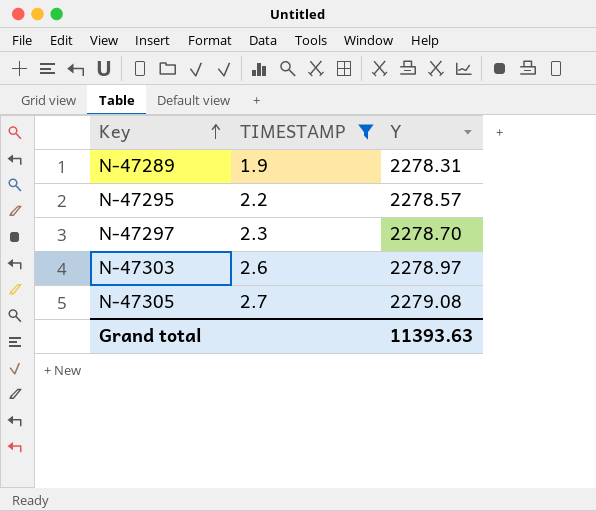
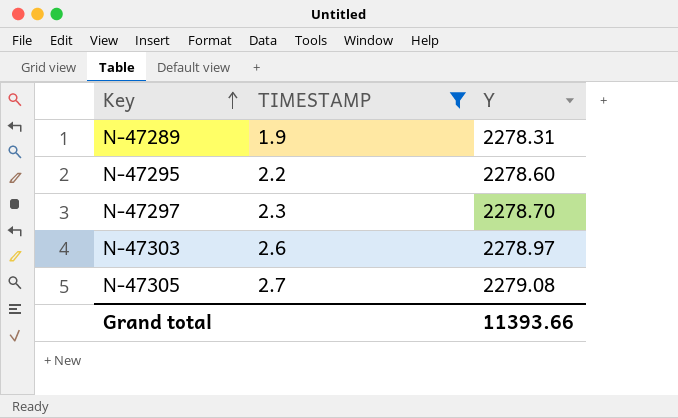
N-47295 | Y: 2278.57 -> 2278.60
Grand total | Y: 11393.63 -> 11393.66

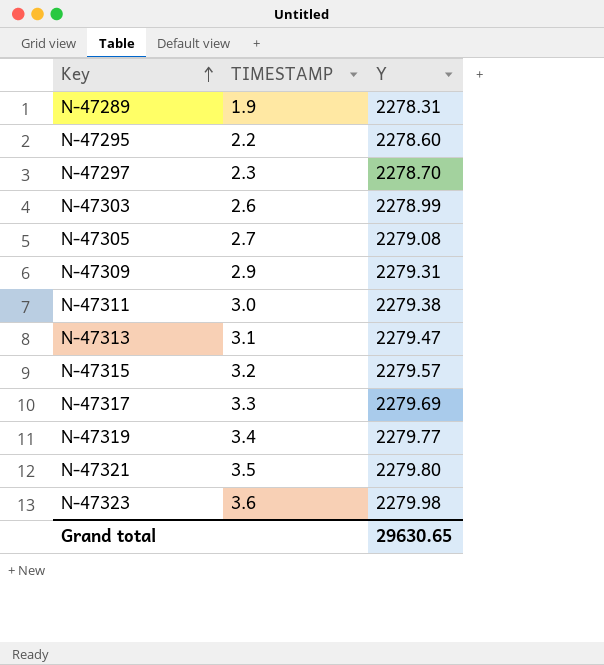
filter: TIMESTAMP <= 2.7 -> none
N-47303 | Y: 2278.97 -> 2278.99
Grand total | Y: 11393.66 -> 29630.65

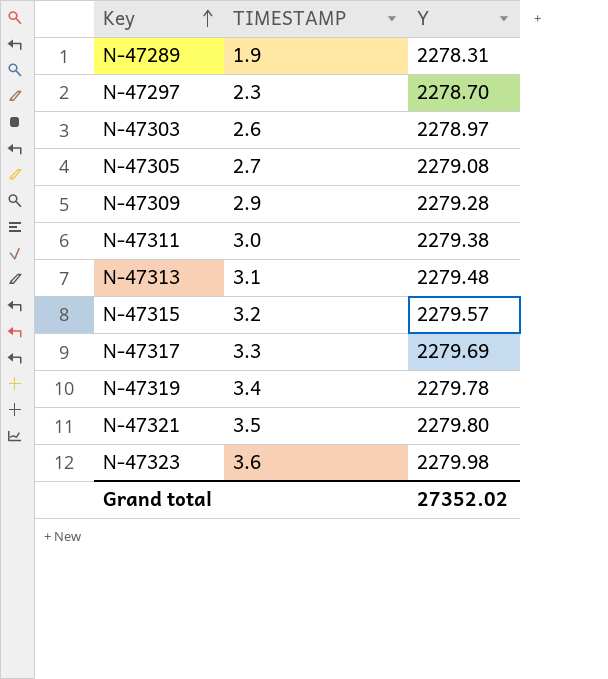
row N-47295: 2.2 | 2278.60 -> none
N-47303 | Y: 2278.99 -> 2278.97
N-47309 | Y: 2279.31 -> 2279.28
N-47313 | Y: 2279.47 -> 2279.48
N-47319 | Y: 2279.77 -> 2279.78
Grand total | Y: 29630.65 -> 27352.02

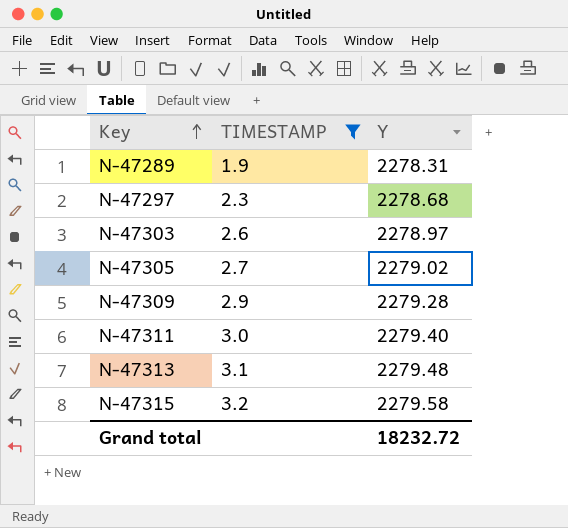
filter: none -> TIMESTAMP <= 3.2
N-47297 | Y: 2278.70 -> 2278.68
N-47305 | Y: 2279.08 -> 2279.02
N-47311 | Y: 2279.38 -> 2279.40
N-47315 | Y: 2279.57 -> 2279.58
Grand total | Y: 27352.02 -> 18232.72

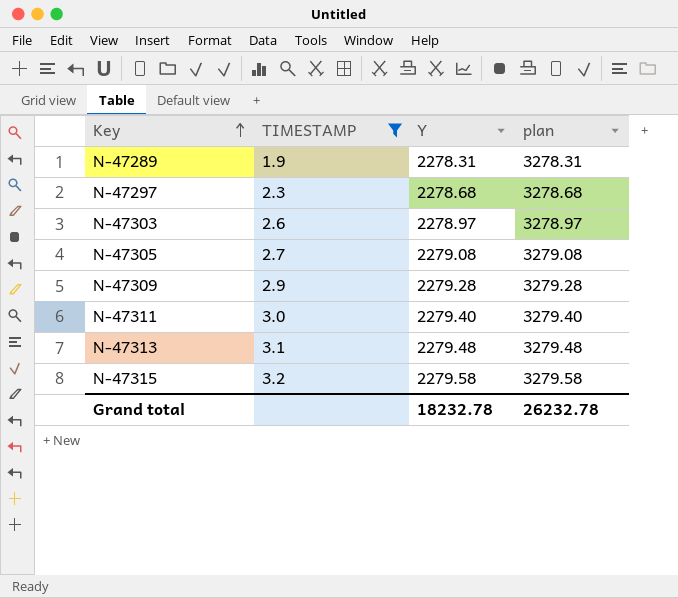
column plan | formula: none -> [Y] + 1000
N-47305 | Y: 2279.02 -> 2279.08
Grand total | Y: 18232.72 -> 18232.78

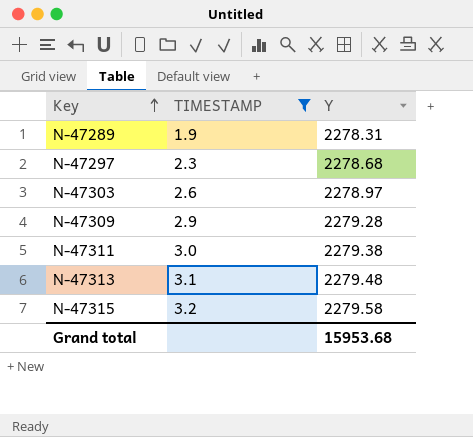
column plan | formula: [Y] + 1000 -> none
row N-47305: 2.7 | 2279.08 | 3279.08 -> none
N-47311 | Y: 2279.40 -> 2279.38
Grand total | Y: 18232.78 -> 15953.68

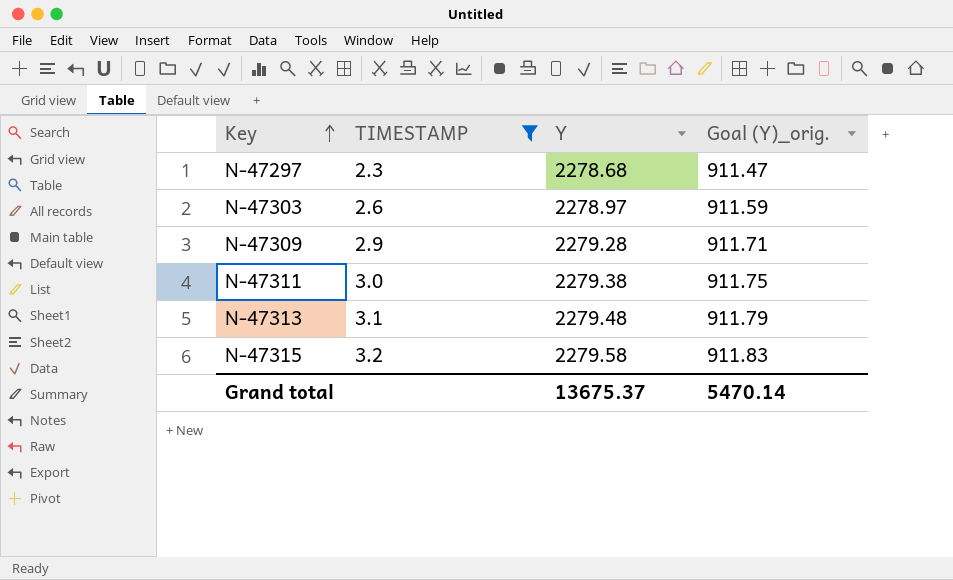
column Goal (Y)_orig. | formula: none -> [Y] * 0.4
row N-47289: 1.9 | 2278.31 -> none
Grand total | Y: 15953.68 -> 13675.37

